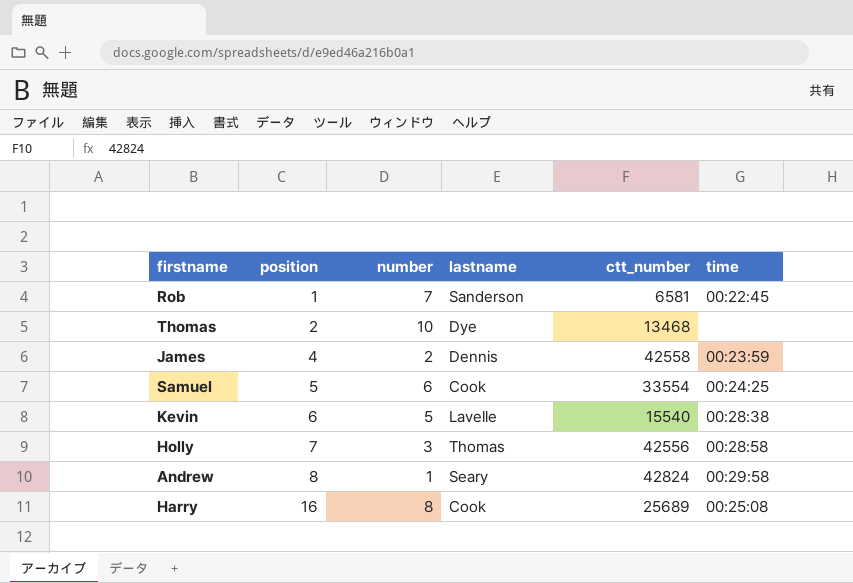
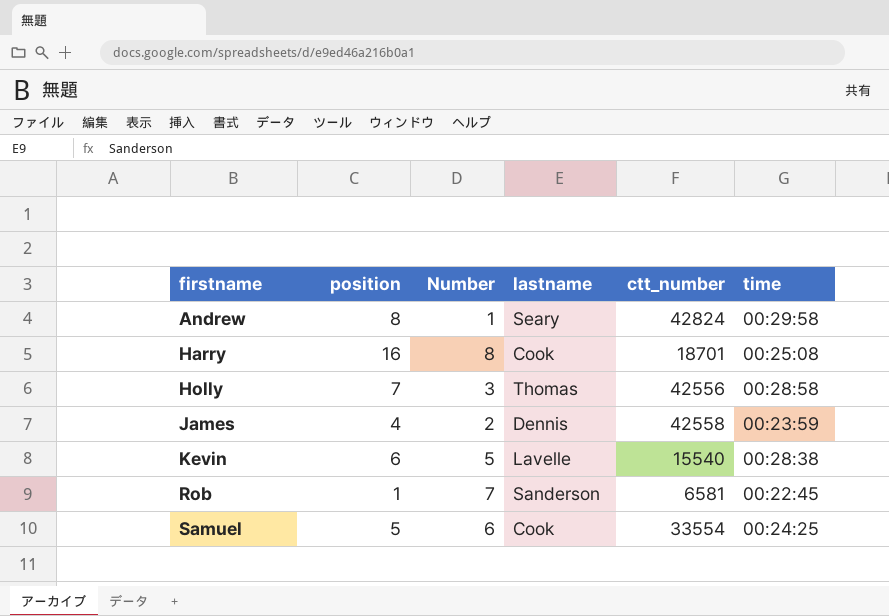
row order: position ascending -> firstname ascending
column name: number -> Number
row Thomas: 2 | 10 | Dye | 13468 | none -> none
Harry | ctt_number: 25689 -> 18701

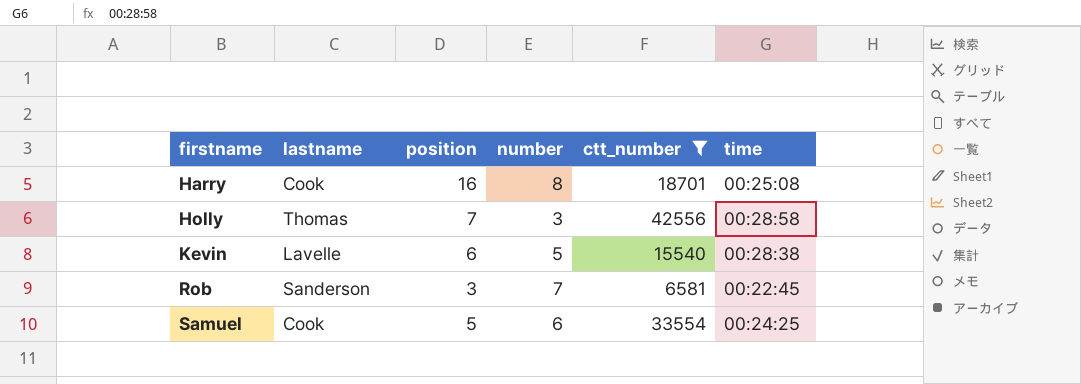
filter: none -> ctt_number <= 42556
column lastname | position: 4 -> 2
column name: Number -> number
Rob | position: 1 -> 3

